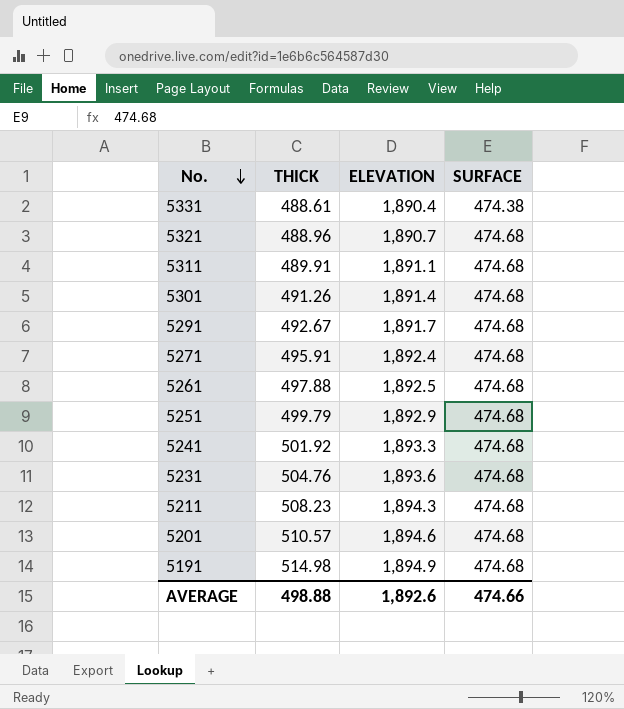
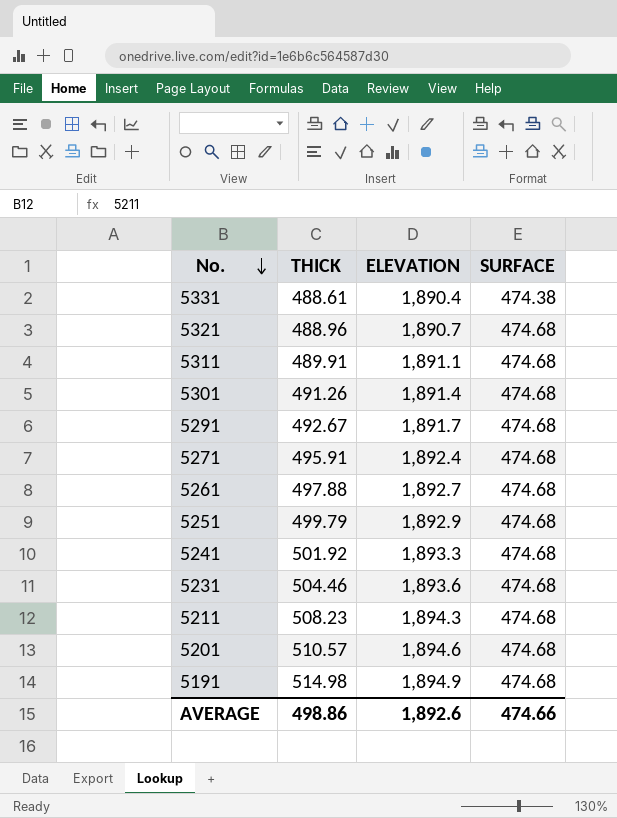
5261 | ELEVATION: 1,892.5 -> 1,892.7
5231 | THICK: 504.76 -> 504.46
AVERAGE | THICK: 498.88 -> 498.86

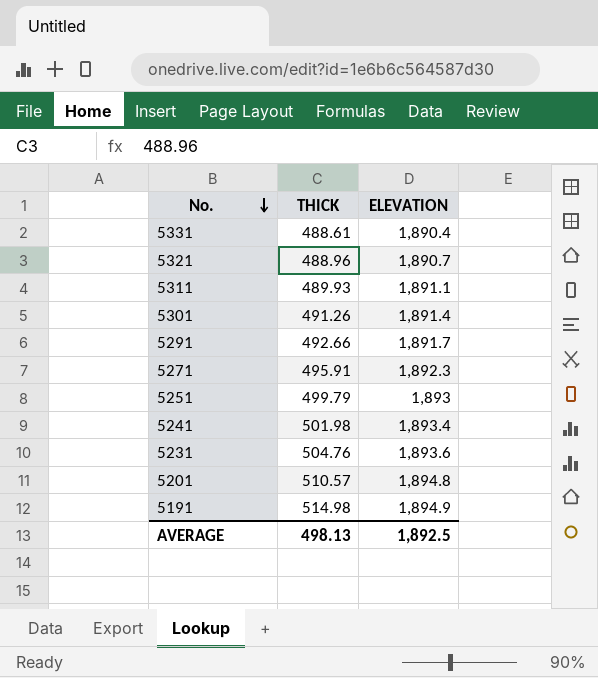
column SURFACE | position: 4 -> none
row 5261: 497.88 | 1,892.7 | 474.68 -> none
row 5211: 508.23 | 1,894.3 | 474.68 -> none
5311 | THICK: 489.91 -> 489.93
5291 | THICK: 492.67 -> 492.66
5271 | ELEVATION: 1,892.4 -> 1,892.3
5251 | ELEVATION: 1,892.9 -> 1,893
5241 | THICK: 501.92 -> 501.98
5241 | ELEVATION: 1,893.3 -> 1,893.4
5231 | THICK: 504.46 -> 504.76
5201 | ELEVATION: 1,894.6 -> 1,894.8
AVERAGE | THICK: 498.86 -> 498.13
AVERAGE | ELEVATION: 1,892.6 -> 1,892.5

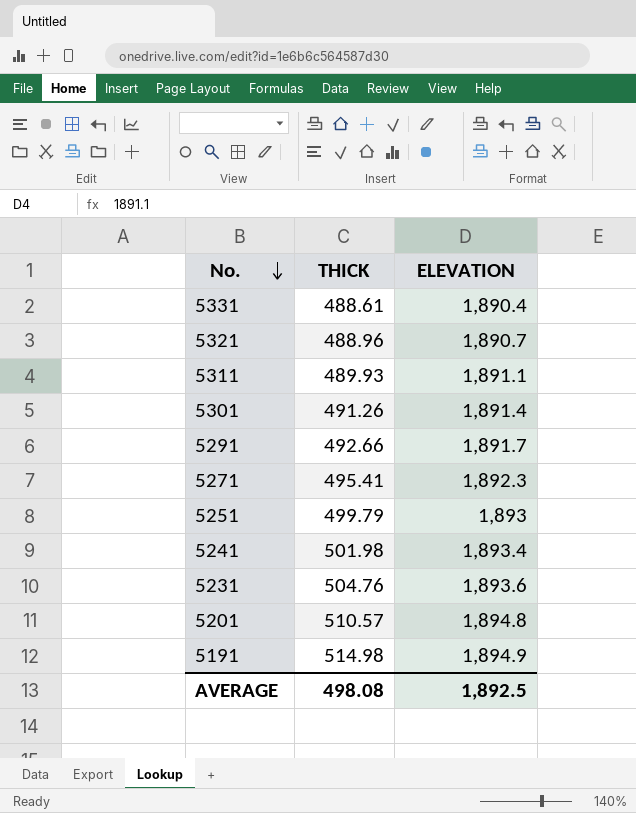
5271 | THICK: 495.91 -> 495.41
AVERAGE | THICK: 498.13 -> 498.08

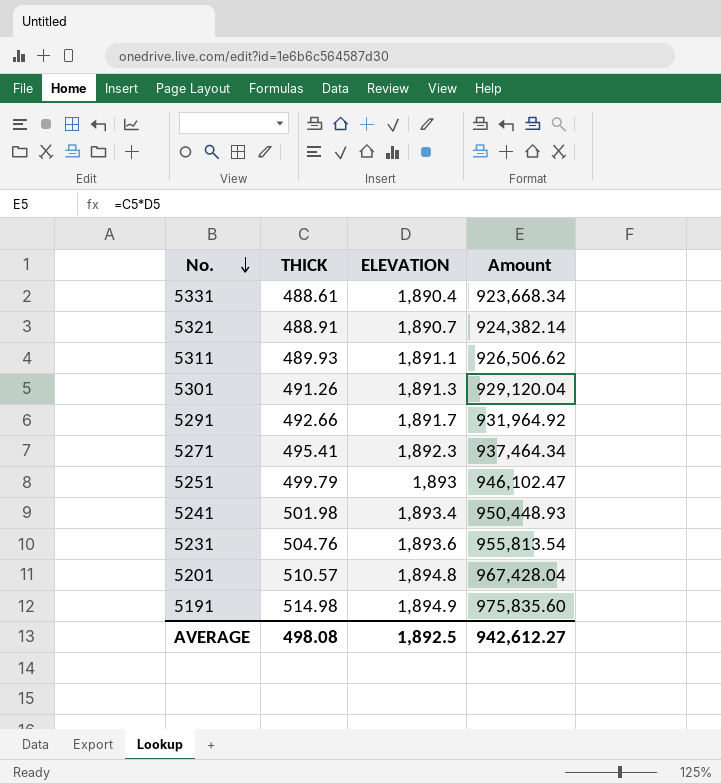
column Amount | formula: none -> [THICK] * [ELEVATION]
5321 | THICK: 488.96 -> 488.91
5301 | ELEVATION: 1,891.4 -> 1,891.3

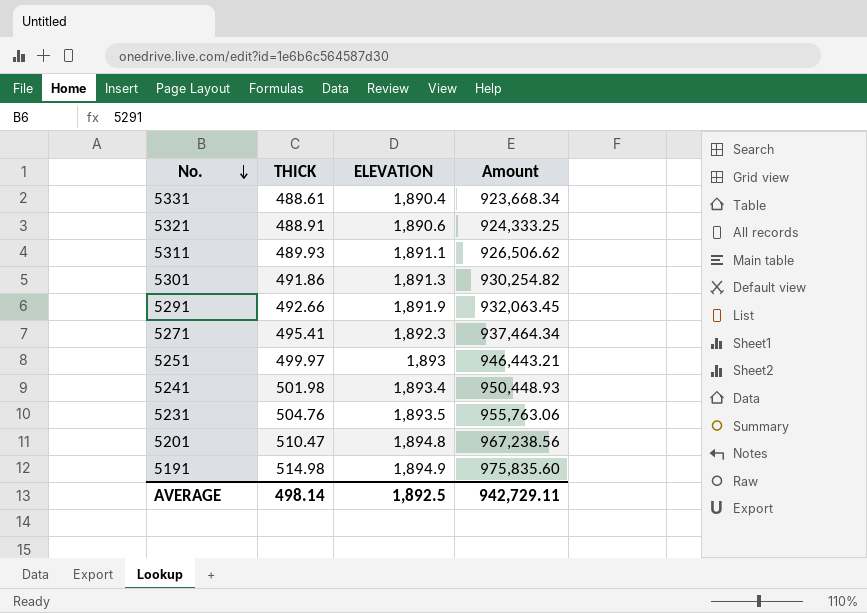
5321 | ELEVATION: 1,890.7 -> 1,890.6
5321 | Amount: 924,382.14 -> 924,333.25
5301 | THICK: 491.26 -> 491.86
5301 | Amount: 929,120.04 -> 930,254.82
5291 | ELEVATION: 1,891.7 -> 1,891.9
5291 | Amount: 931,964.92 -> 932,063.45
5251 | THICK: 499.79 -> 499.97
5251 | Amount: 946,102.47 -> 946,443.21
5231 | ELEVATION: 1,893.6 -> 1,893.5
5231 | Amount: 955,813.54 -> 955,763.06
5201 | THICK: 510.57 -> 510.47
5201 | Amount: 967,428.04 -> 967,238.56
AVERAGE | THICK: 498.08 -> 498.14
AVERAGE | Amount: 942,612.27 -> 942,729.11

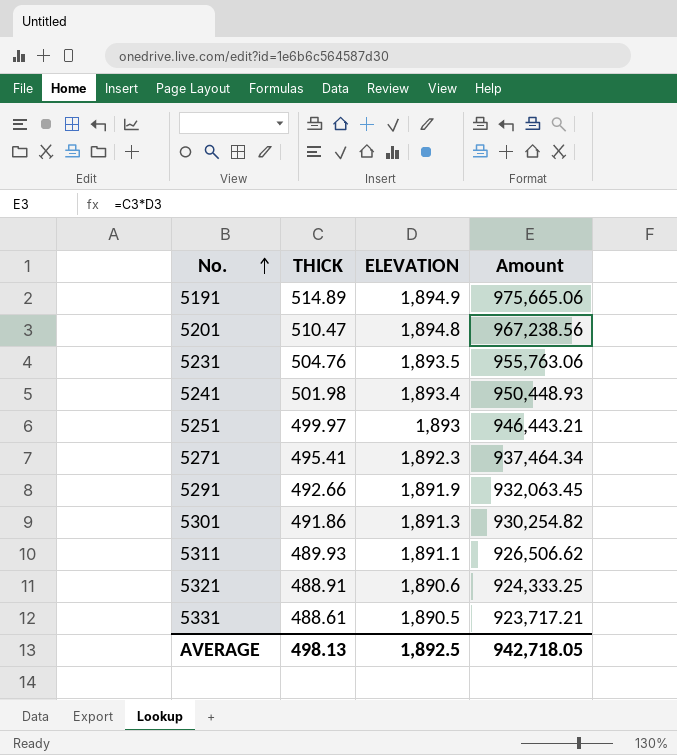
row order: No. descending -> No. ascending
5191 | THICK: 514.98 -> 514.89
5191 | Amount: 975,835.60 -> 975,665.06
5331 | ELEVATION: 1,890.4 -> 1,890.5
5331 | Amount: 923,668.34 -> 923,717.21
AVERAGE | THICK: 498.14 -> 498.13
AVERAGE | Amount: 942,729.11 -> 942,718.05

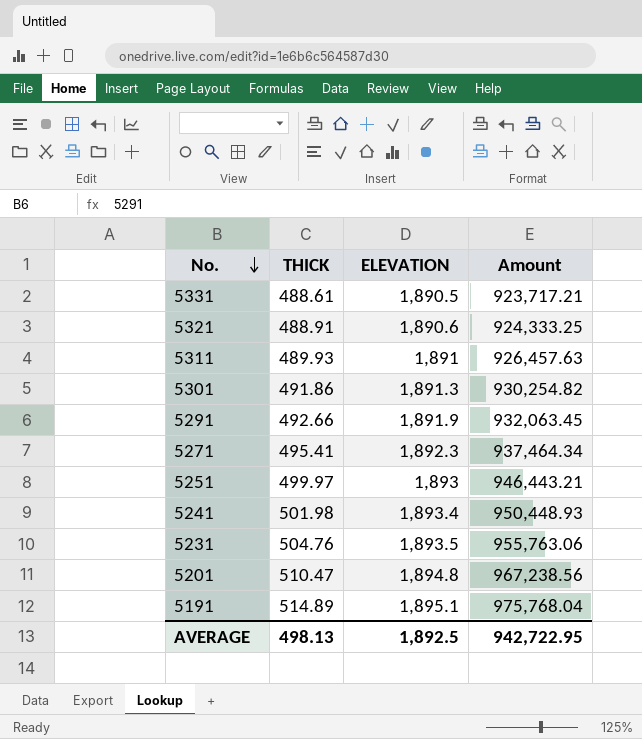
row order: No. ascending -> No. descending
5311 | ELEVATION: 1,891.1 -> 1,891
5311 | Amount: 926,506.62 -> 926,457.63
5191 | ELEVATION: 1,894.9 -> 1,895.1
5191 | Amount: 975,665.06 -> 975,768.04
AVERAGE | Amount: 942,718.05 -> 942,722.95

